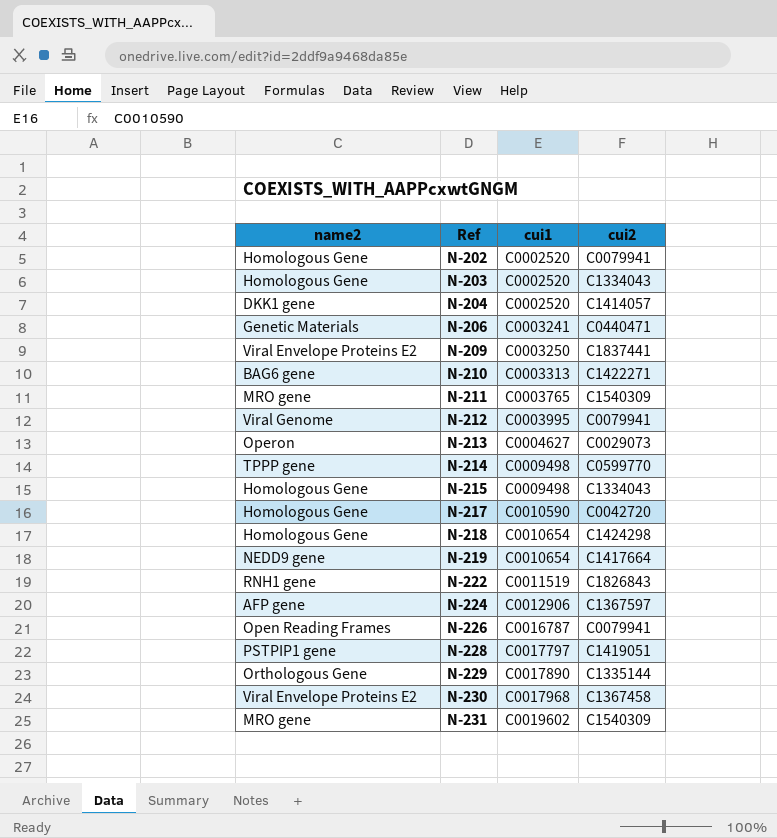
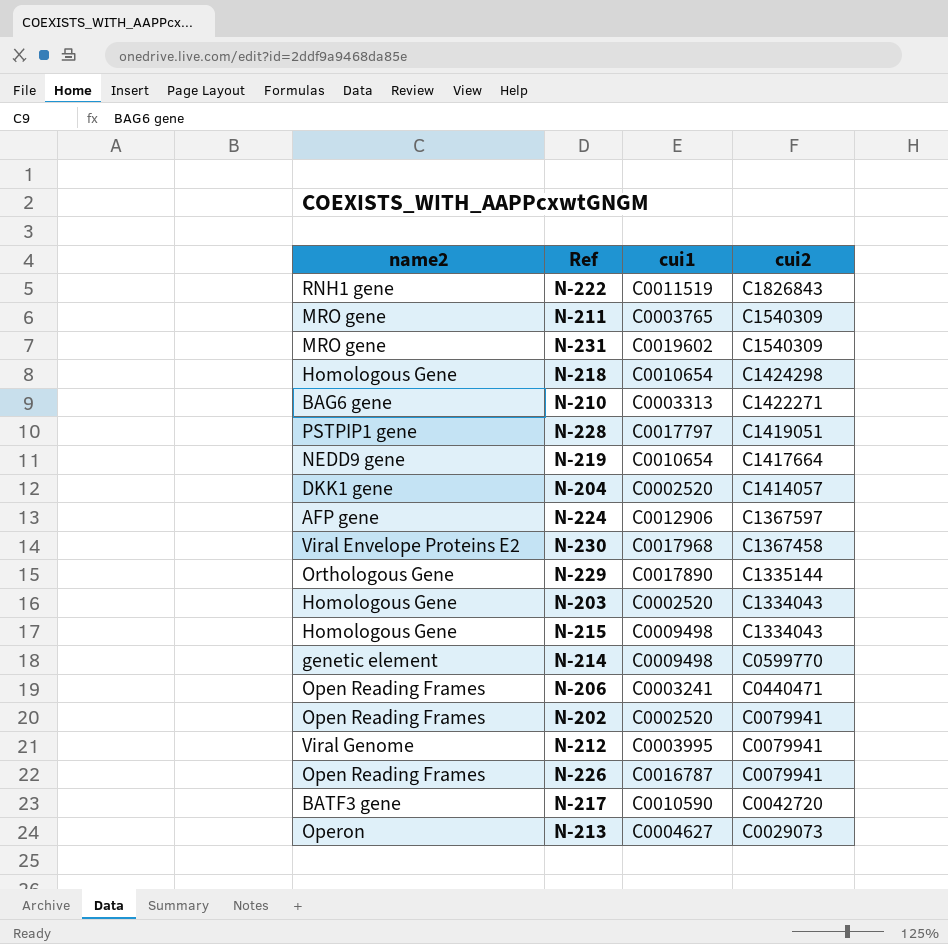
row order: Ref ascending -> cui2 descending
row N-209: Viral Envelope Proteins E2 | C0003250 | C1837441 -> none
N-214 | name2: TPPP gene -> genetic element
N-206 | name2: Genetic Materials -> Open Reading Frames
N-202 | name2: Homologous Gene -> Open Reading Frames
N-217 | name2: Homologous Gene -> BATF3 gene

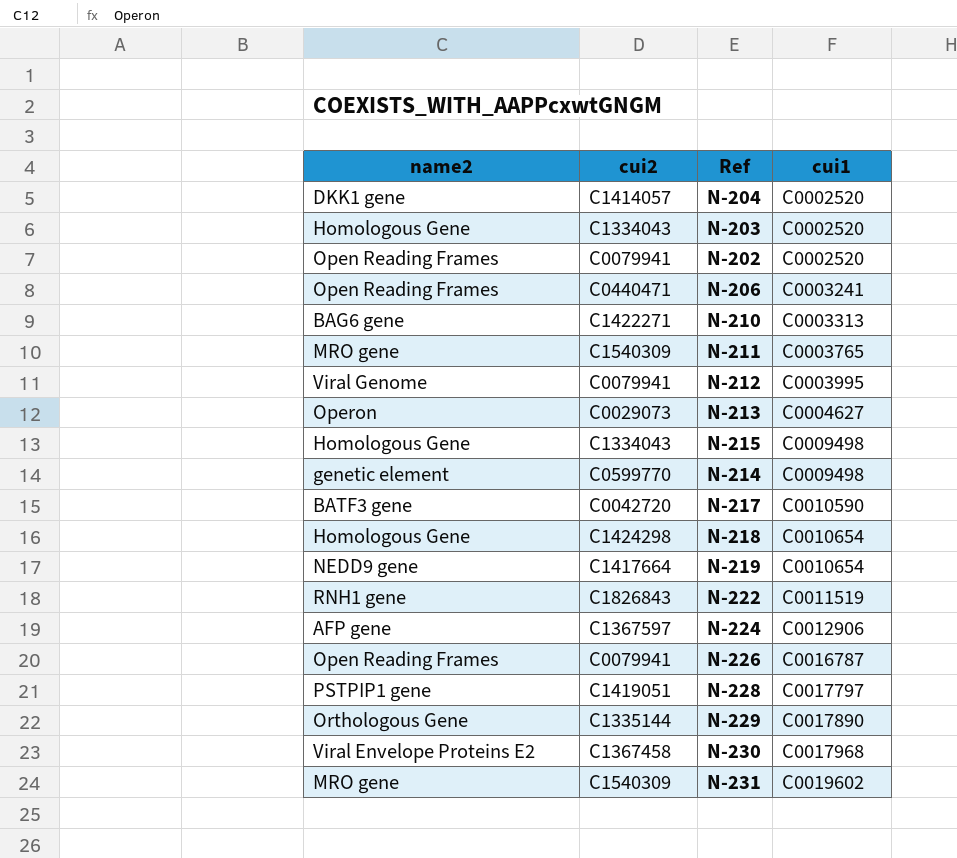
row order: cui2 descending -> cui1 ascending
column cui2 | position: 4 -> 2

